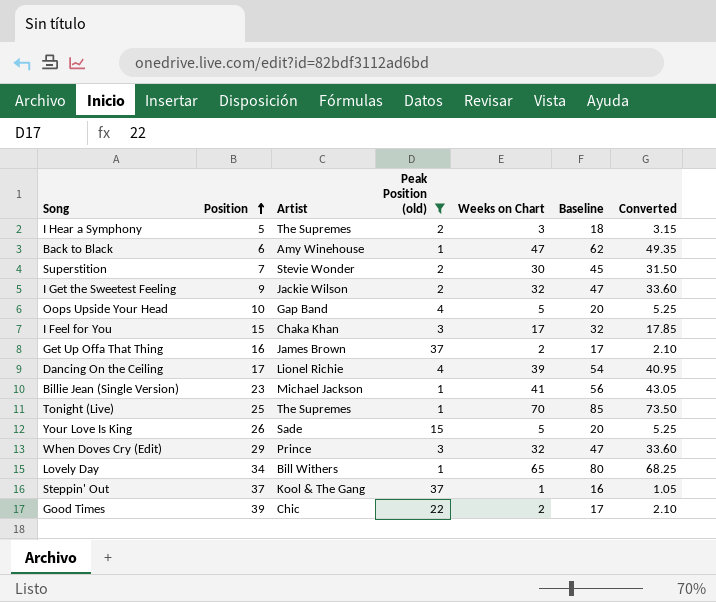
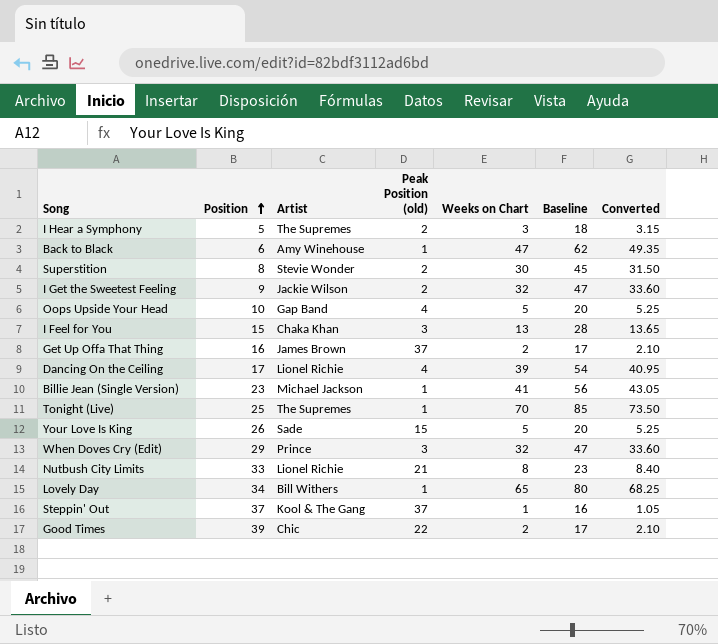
filter: Peak Position (old) != 21 -> none
Superstition | Position: 7 -> 8
I Feel for You | Weeks on Chart: 17 -> 13
I Feel for You | Baseline: 32 -> 28
I Feel for You | Converted: 17.85 -> 13.65

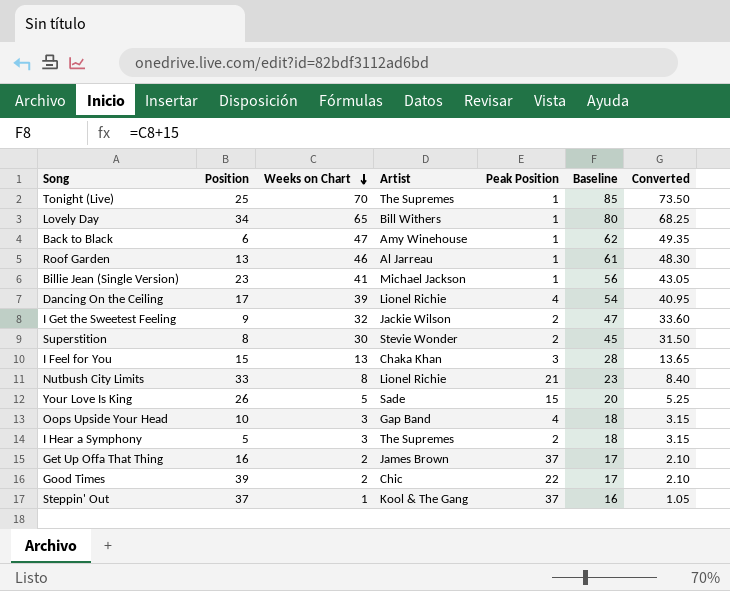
row order: Position ascending -> Weeks on Chart descending
column Weeks on Chart | position: 5 -> 3
column name: Peak Position (old) -> Peak Position
row When Doves Cry (Edit): 29 | Prince | 3 | 32 | 47 | 33.60 -> none
row Roof Garden: none -> 13 | 46 | Al Jarreau | 1 | 61 | 48.30
Oops Upside Your Head | Weeks on Chart: 5 -> 3
Oops Upside Your Head | Baseline: 20 -> 18
Oops Upside Your Head | Converted: 5.25 -> 3.15

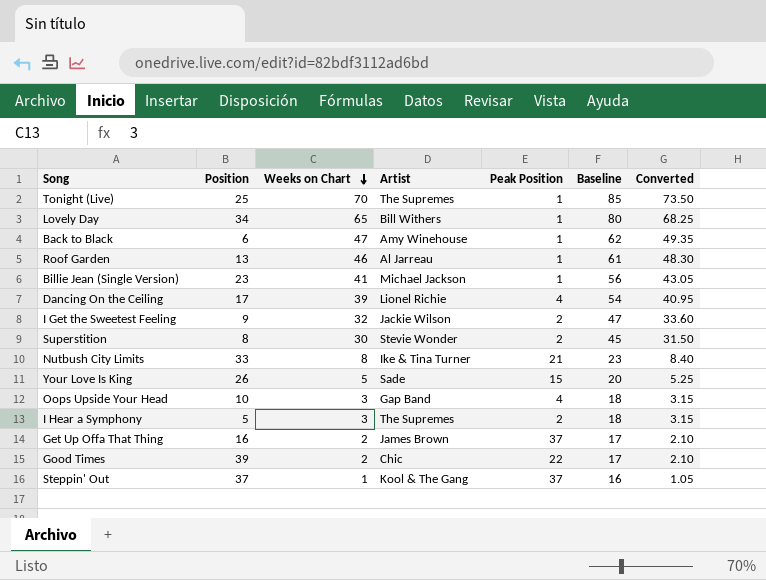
row I Feel for You: 15 | 13 | Chaka Khan | 3 | 28 | 13.65 -> none
Nutbush City Limits | Artist: Lionel Richie -> Ike & Tina Turner

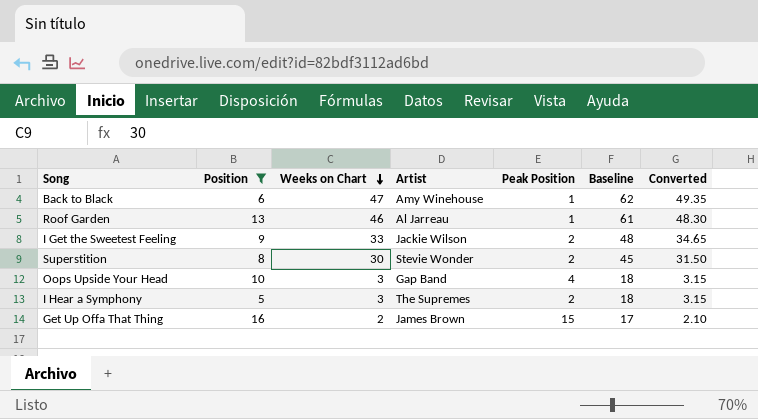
filter: none -> Position <= 16
I Get the Sweetest Feeling | Weeks on Chart: 32 -> 33
I Get the Sweetest Feeling | Baseline: 47 -> 48
I Get the Sweetest Feeling | Converted: 33.60 -> 34.65
Get Up Offa That Thing | Peak Position: 37 -> 15

